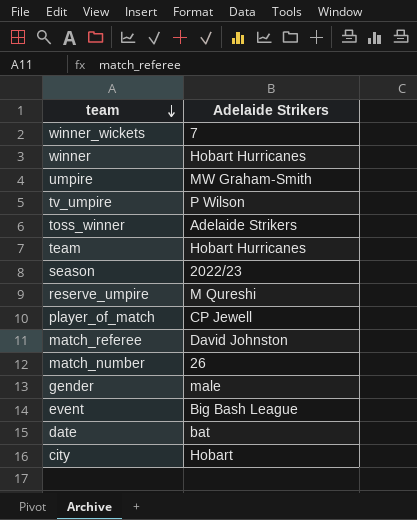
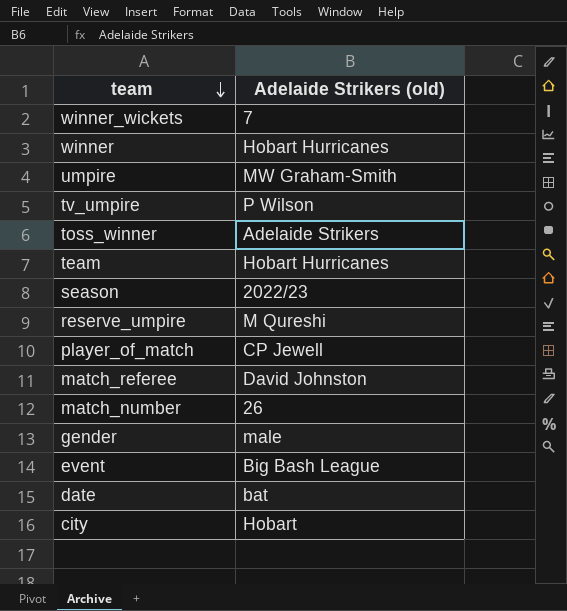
column name: Adelaide Strikers -> Adelaide Strikers (old)

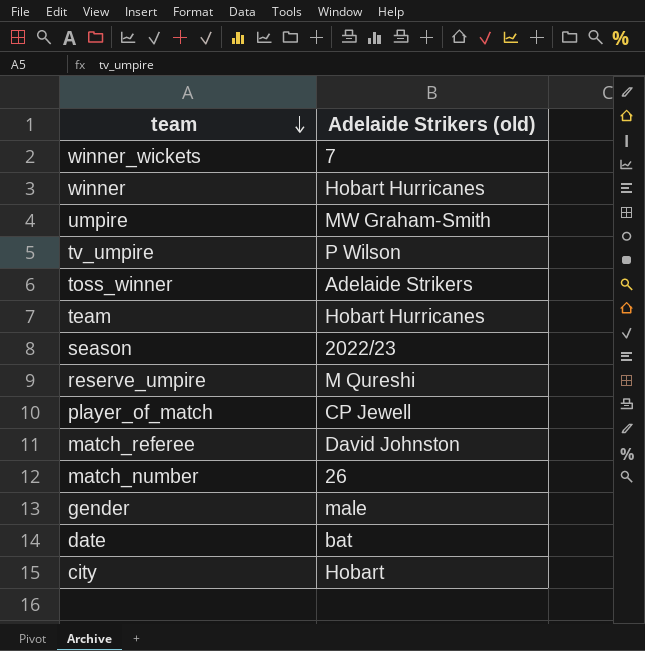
row event: Big Bash League -> none

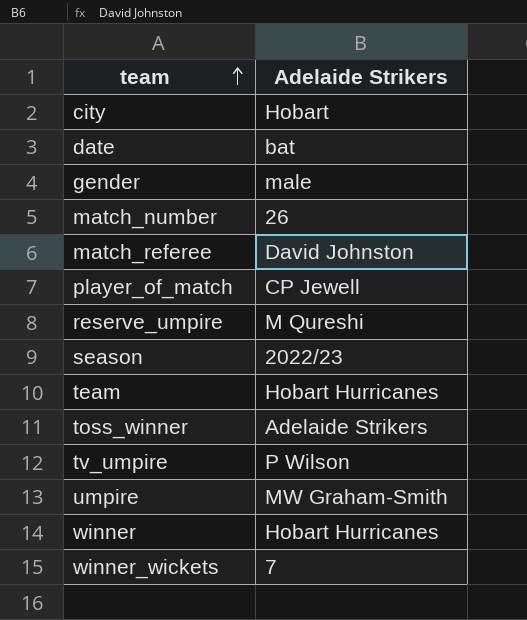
row order: team descending -> team ascending
column name: Adelaide Strikers (old) -> Adelaide Strikers

